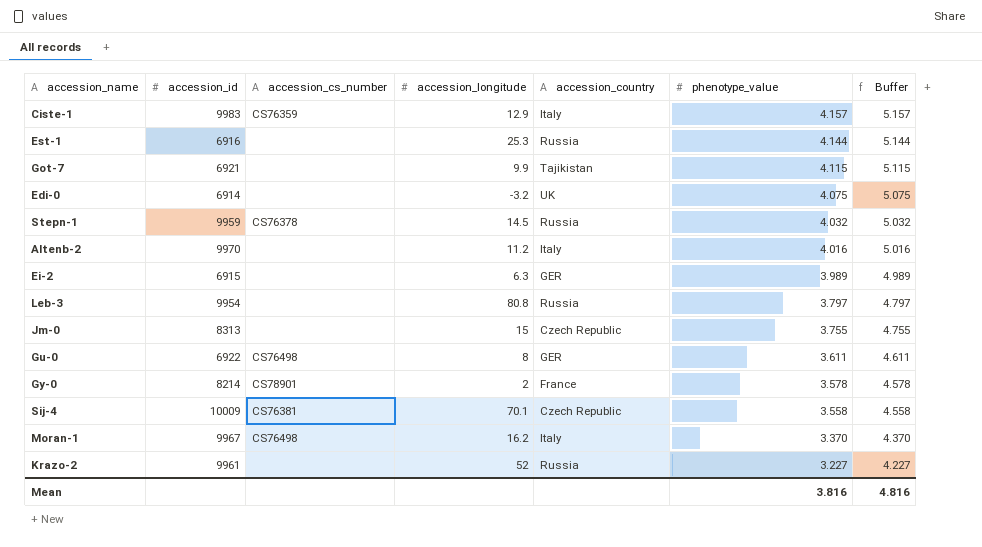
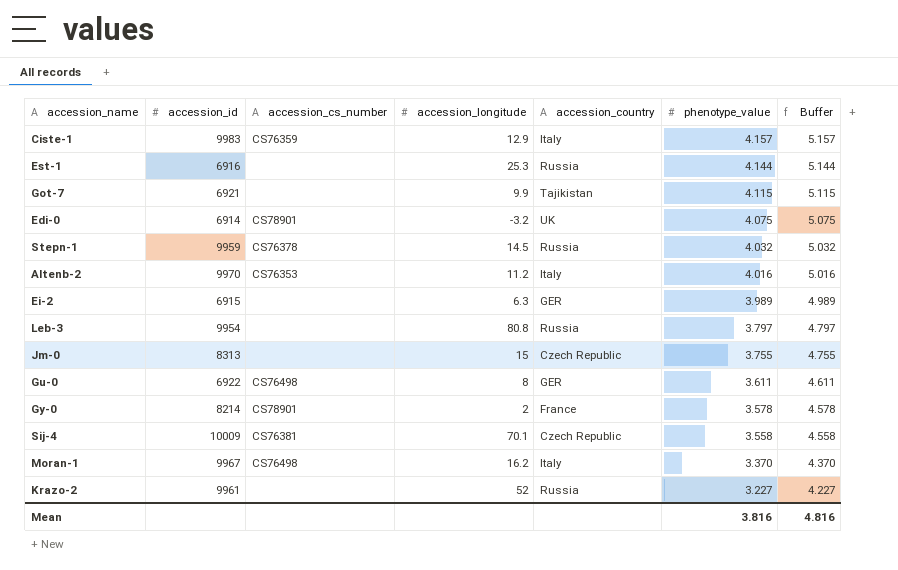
Edi-0 | accession_cs_number: none -> CS78901
Altenb-2 | accession_cs_number: none -> CS76353

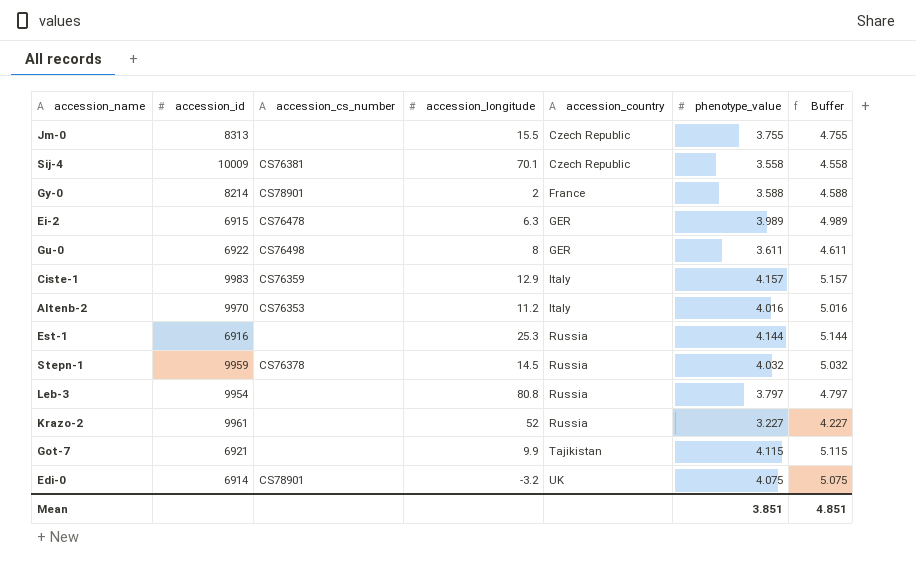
row order: phenotype_value descending -> accession_country ascending
row Moran-1: 9967 | CS76498 | 16.2 | Italy | 3.370 | 4.370 -> none
Jm-0 | accession_longitude: 15 -> 15.5
Gy-0 | phenotype_value: 3.578 -> 3.588
Gy-0 | Buffer: 4.578 -> 4.588
Ei-2 | accession_cs_number: none -> CS76478
Mean | phenotype_value: 3.816 -> 3.851
Mean | Buffer: 4.816 -> 4.851

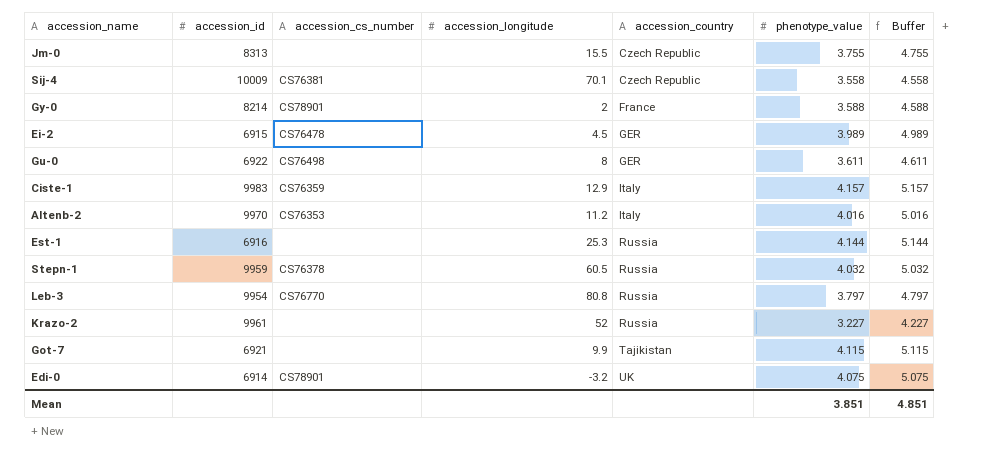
Ei-2 | accession_longitude: 6.3 -> 4.5
Stepn-1 | accession_longitude: 14.5 -> 60.5
Leb-3 | accession_cs_number: none -> CS76770

